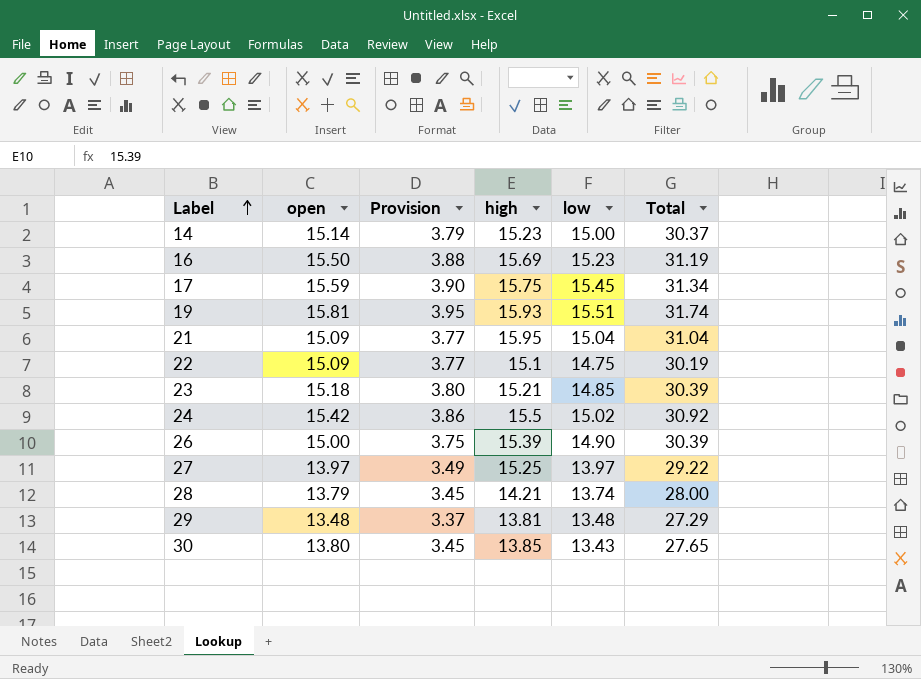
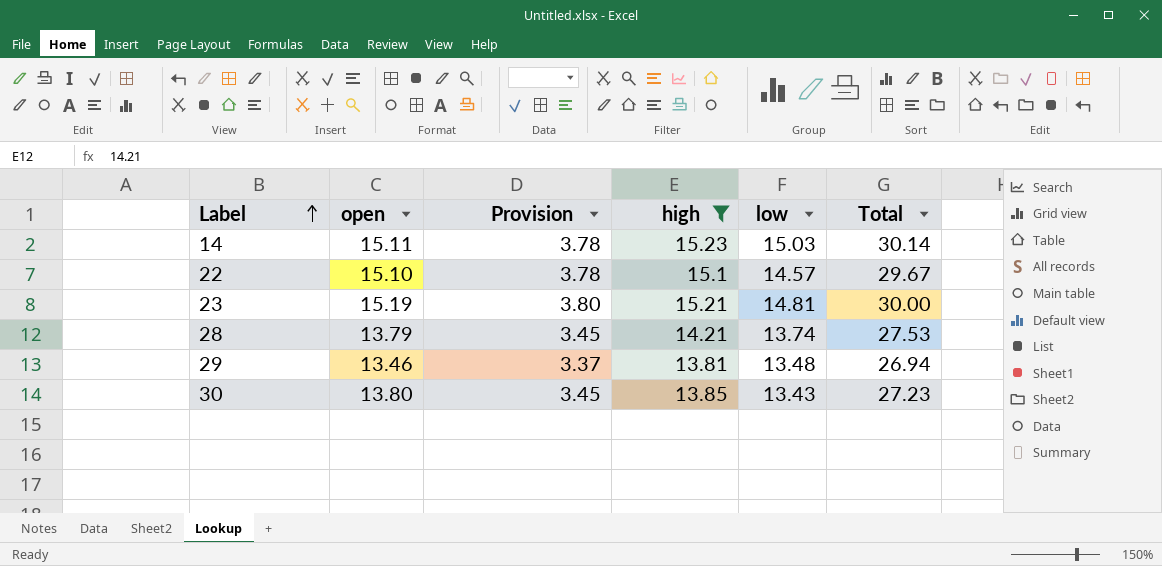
filter: none -> high <= 15.23
column Total | formula: [open] + [high] -> [open] + [low]
14 | open: 15.14 -> 15.11
14 | Provision: 3.79 -> 3.78
14 | low: 15.00 -> 15.03
22 | open: 15.09 -> 15.10
22 | Provision: 3.77 -> 3.78
22 | low: 14.75 -> 14.57
23 | open: 15.18 -> 15.19
23 | low: 14.85 -> 14.81
29 | open: 13.48 -> 13.46

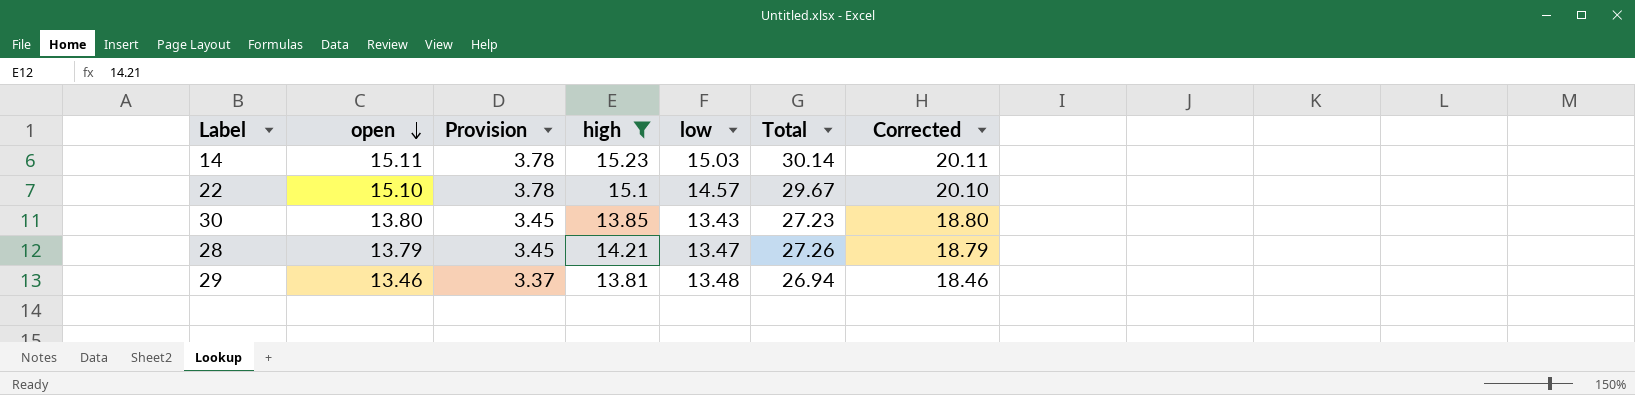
row order: Label ascending -> open descending
column Corrected | formula: none -> [open] + 5
row 23: 15.19 | 3.80 | 15.21 | 14.81 | 30.00 -> none
28 | low: 13.74 -> 13.47
28 | Total: 27.53 -> 27.26

